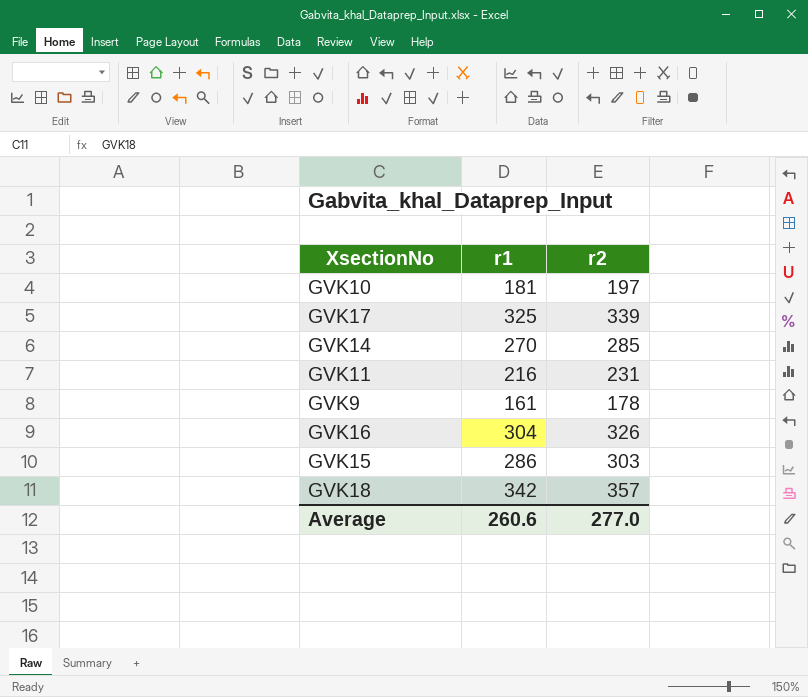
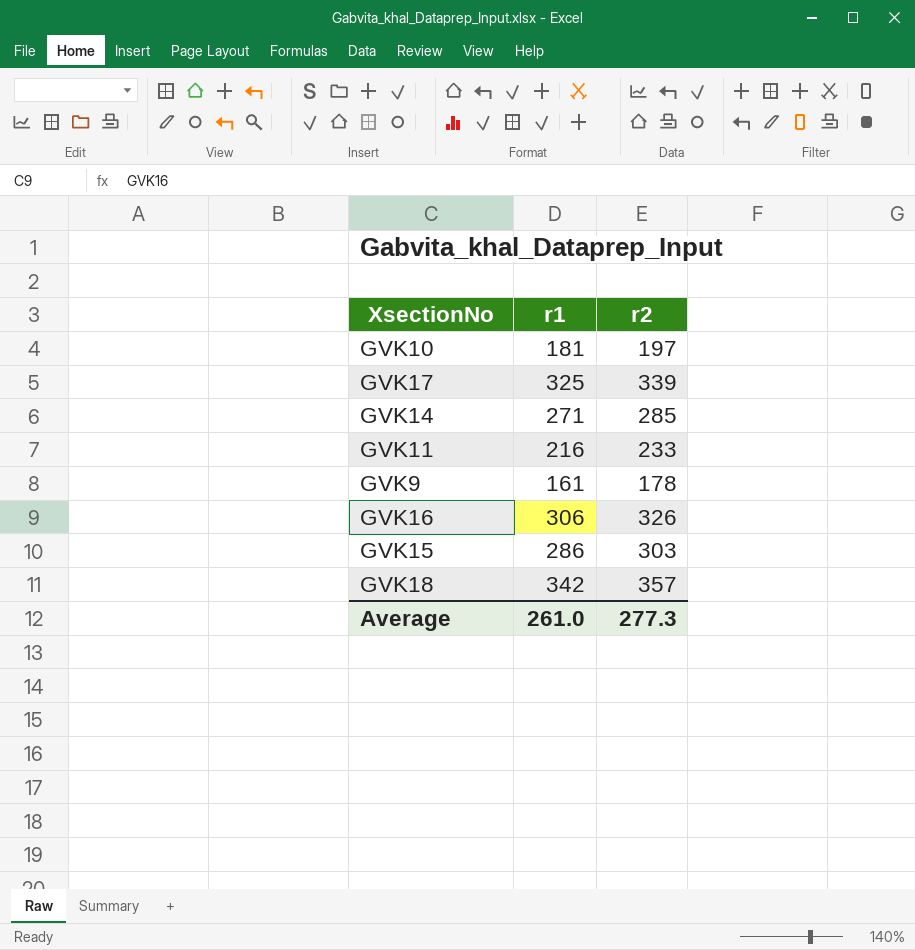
GVK14 | r1: 270 -> 271
GVK11 | r2: 231 -> 233
GVK16 | r1: 304 -> 306
Average | r1: 260.6 -> 261.0
Average | r2: 277.0 -> 277.3

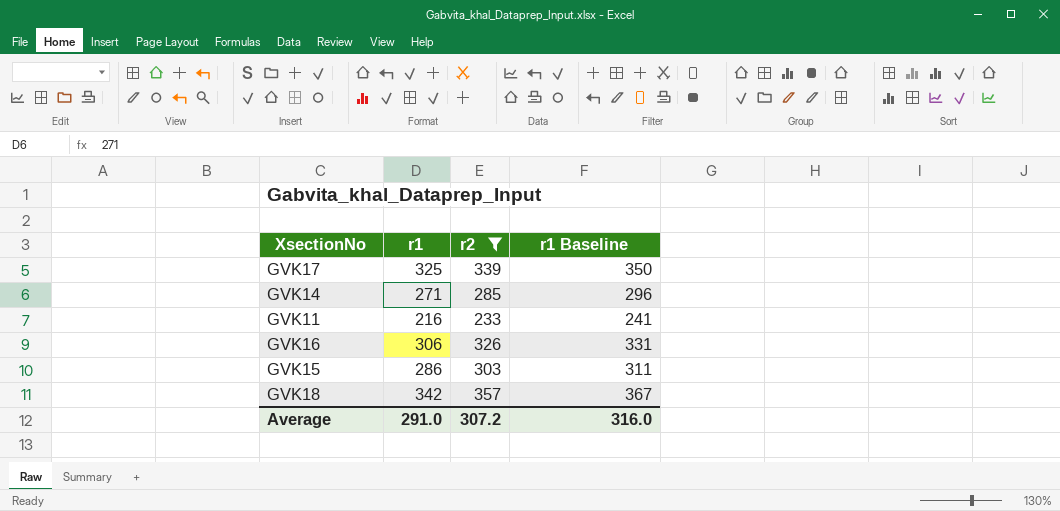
filter: none -> r2 >= 233
column r1 Baseline | formula: none -> [r1] + 25
Average | r1: 261.0 -> 291.0
Average | r2: 277.3 -> 307.2

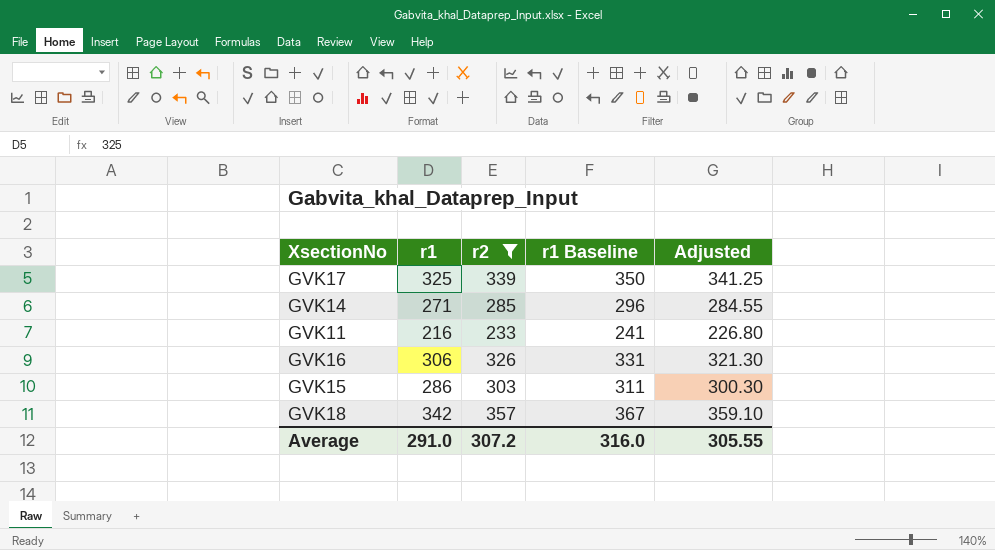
column Adjusted | formula: none -> [r1] * 1.05

